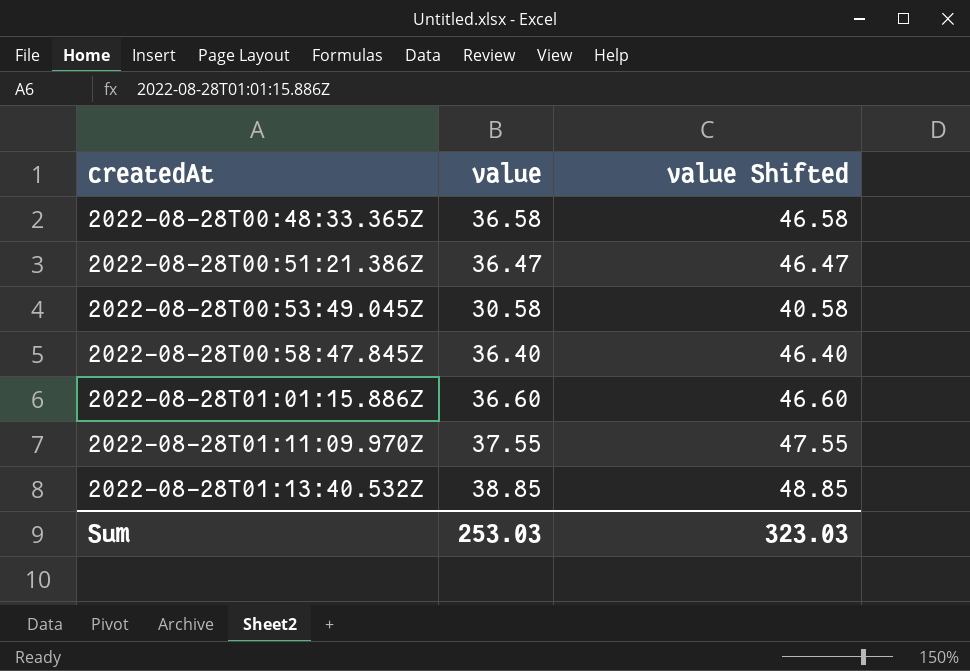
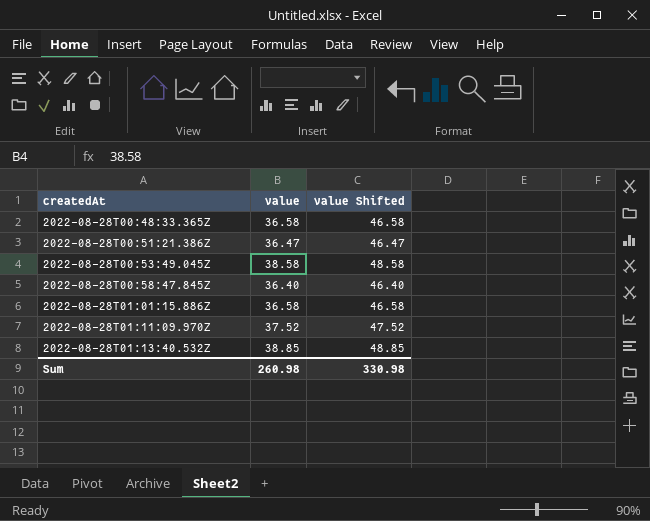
2022-08-28T00:53:49.045Z | value: 30.58 -> 38.58
2022-08-28T00:53:49.045Z | value Shifted: 40.58 -> 48.58
2022-08-28T01:01:15.886Z | value: 36.60 -> 36.58
2022-08-28T01:01:15.886Z | value Shifted: 46.60 -> 46.58
2022-08-28T01:11:09.970Z | value: 37.55 -> 37.52
2022-08-28T01:11:09.970Z | value Shifted: 47.55 -> 47.52
Sum | value: 253.03 -> 260.98
Sum | value Shifted: 323.03 -> 330.98

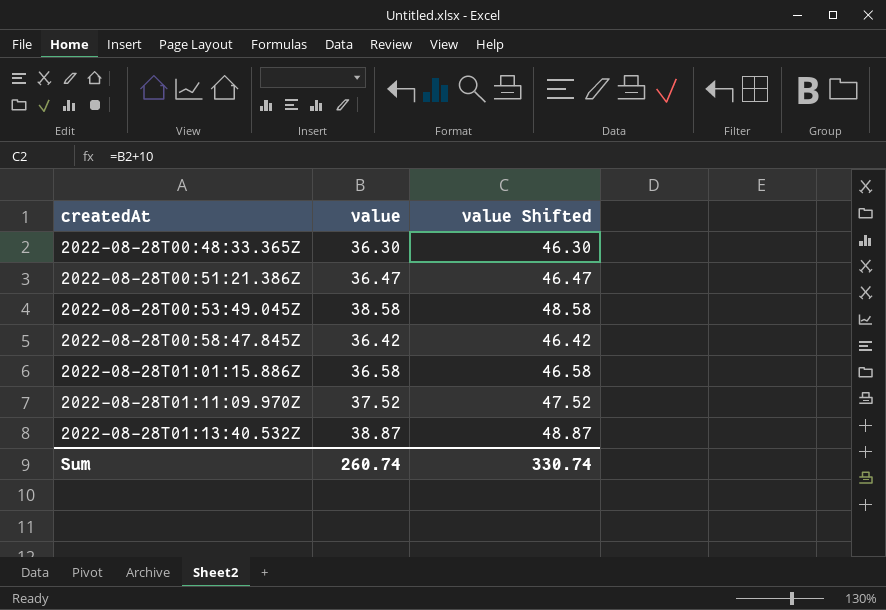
2022-08-28T00:48:33.365Z | value: 36.58 -> 36.30
2022-08-28T00:48:33.365Z | value Shifted: 46.58 -> 46.30
2022-08-28T00:58:47.845Z | value: 36.40 -> 36.42
2022-08-28T00:58:47.845Z | value Shifted: 46.40 -> 46.42
2022-08-28T01:13:40.532Z | value: 38.85 -> 38.87
2022-08-28T01:13:40.532Z | value Shifted: 48.85 -> 48.87
Sum | value: 260.98 -> 260.74
Sum | value Shifted: 330.98 -> 330.74

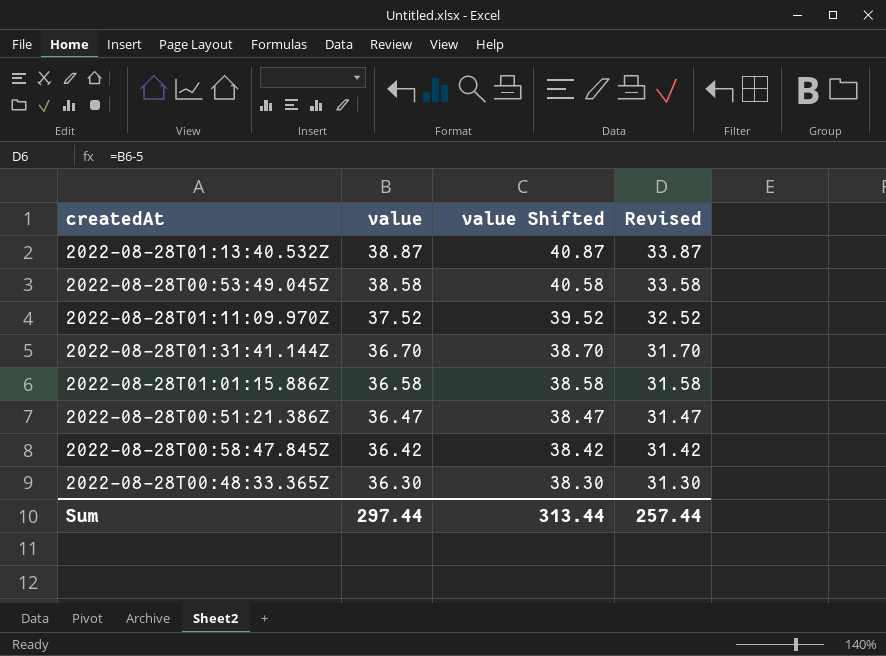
row order: createdAt ascending -> value descending
column value Shifted | formula: [value] + 10 -> [value] + 2
column Revised | formula: none -> [value] - 5
row 2022-08-28T01:31:41.144Z: none -> 36.70 | 38.70 | 31.70
Sum | value: 260.74 -> 297.44
Sum | value Shifted: 330.74 -> 313.44

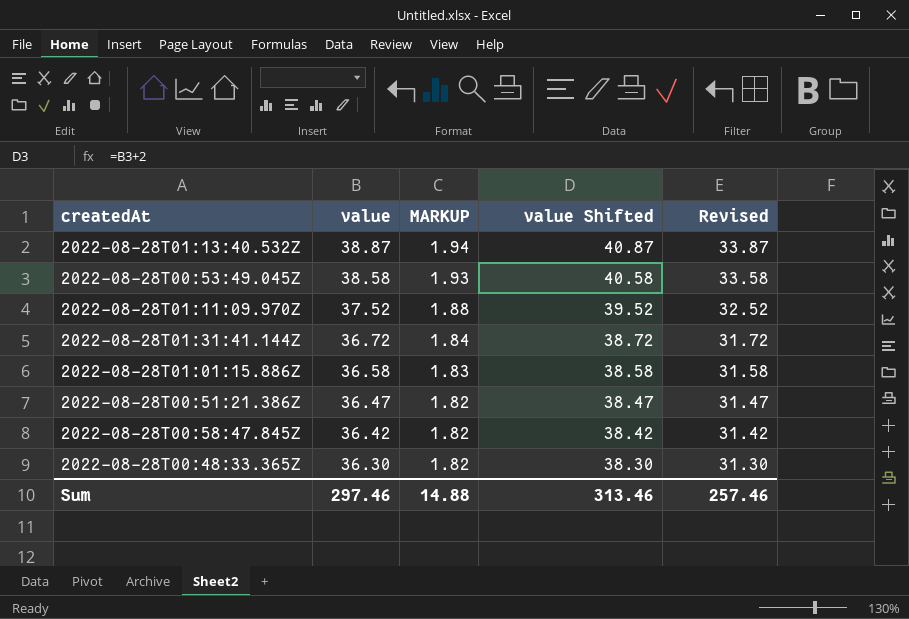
column MARKUP | formula: none -> [value] * 0.05
2022-08-28T01:31:41.144Z | value: 36.70 -> 36.72
2022-08-28T01:31:41.144Z | value Shifted: 38.70 -> 38.72
2022-08-28T01:31:41.144Z | Revised: 31.70 -> 31.72
Sum | value: 297.44 -> 297.46
Sum | value Shifted: 313.44 -> 313.46
Sum | Revised: 257.44 -> 257.46

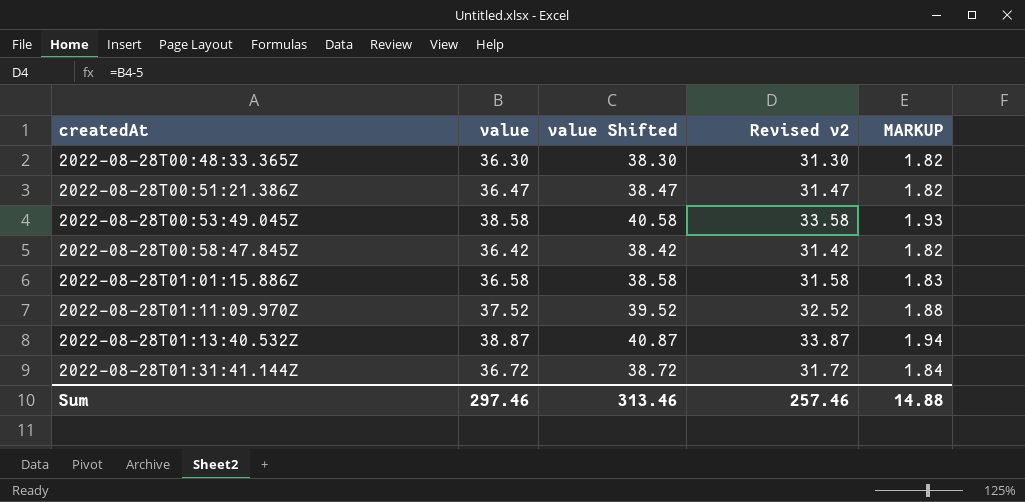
row order: value descending -> createdAt ascending
column name: Revised -> Revised v2
column MARKUP | position: 3 -> 5

